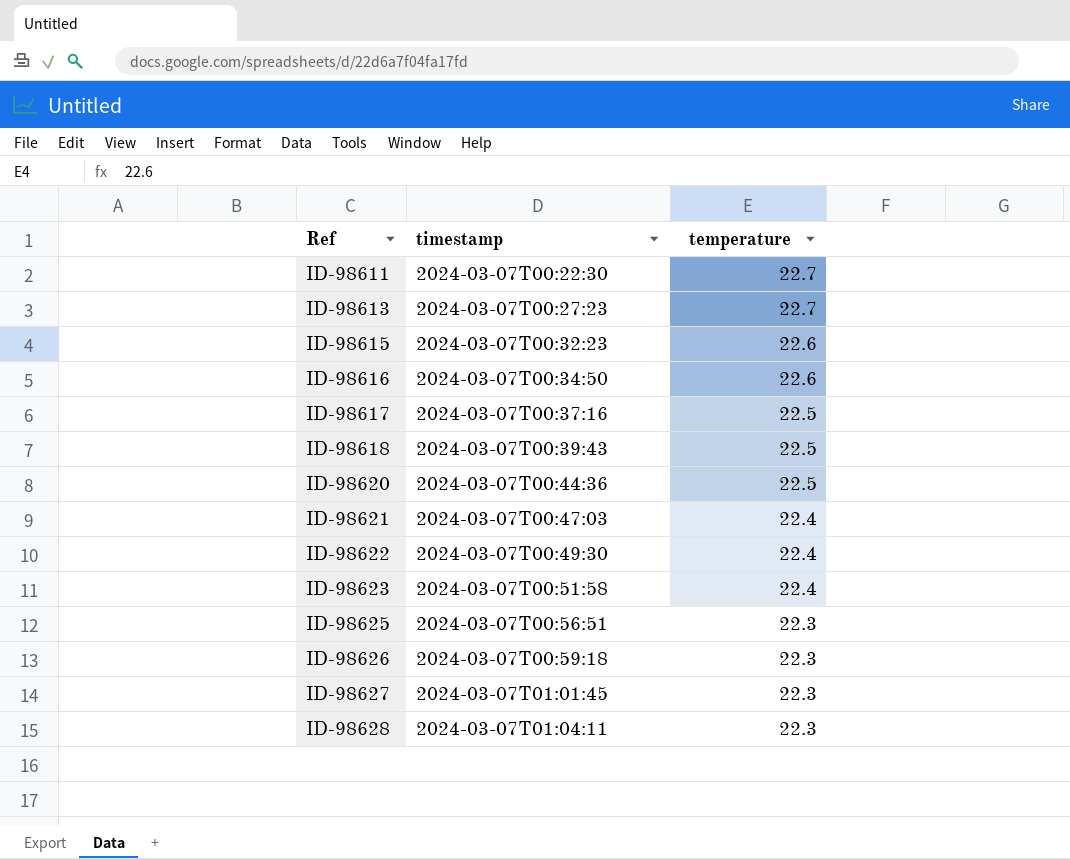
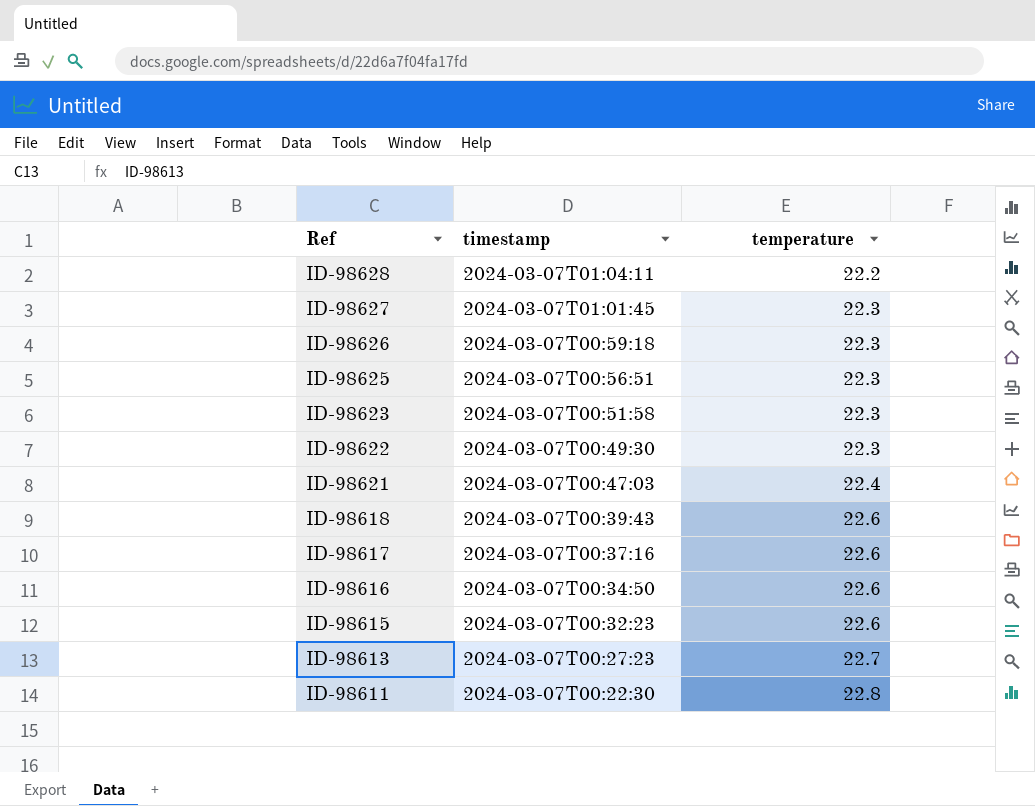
row order: Ref ascending -> Ref descending
row ID-98620: 2024-03-07T00:44:36 | 22.5 -> none
ID-98628 | temperature: 22.3 -> 22.2
ID-98623 | temperature: 22.4 -> 22.3
ID-98622 | temperature: 22.4 -> 22.3
ID-98618 | temperature: 22.5 -> 22.6
ID-98617 | temperature: 22.5 -> 22.6
ID-98611 | temperature: 22.7 -> 22.8

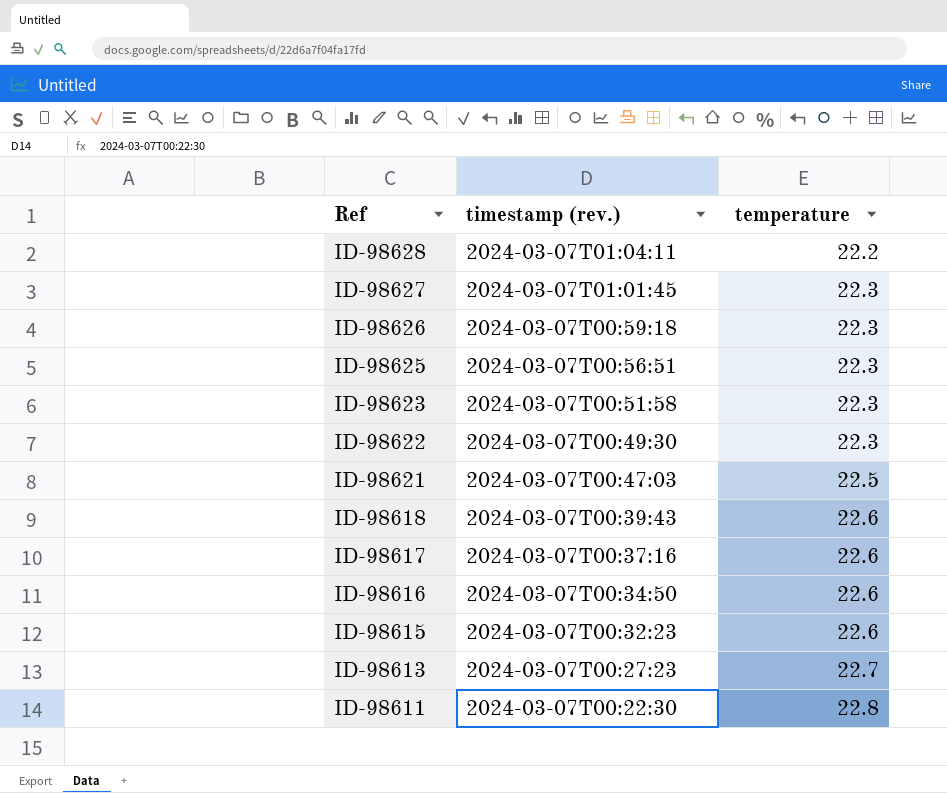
column name: timestamp -> timestamp (rev.)
ID-98621 | temperature: 22.4 -> 22.5

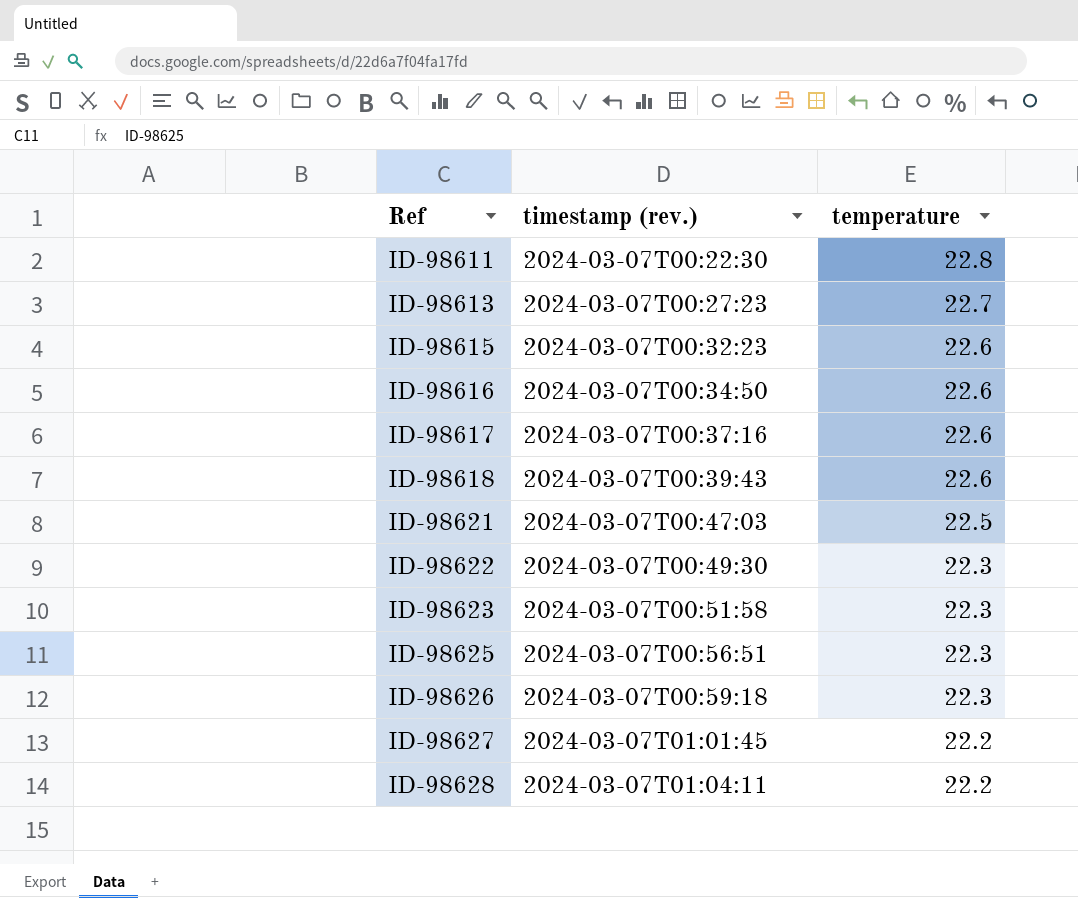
row order: Ref descending -> Ref ascending
ID-98627 | temperature: 22.3 -> 22.2

